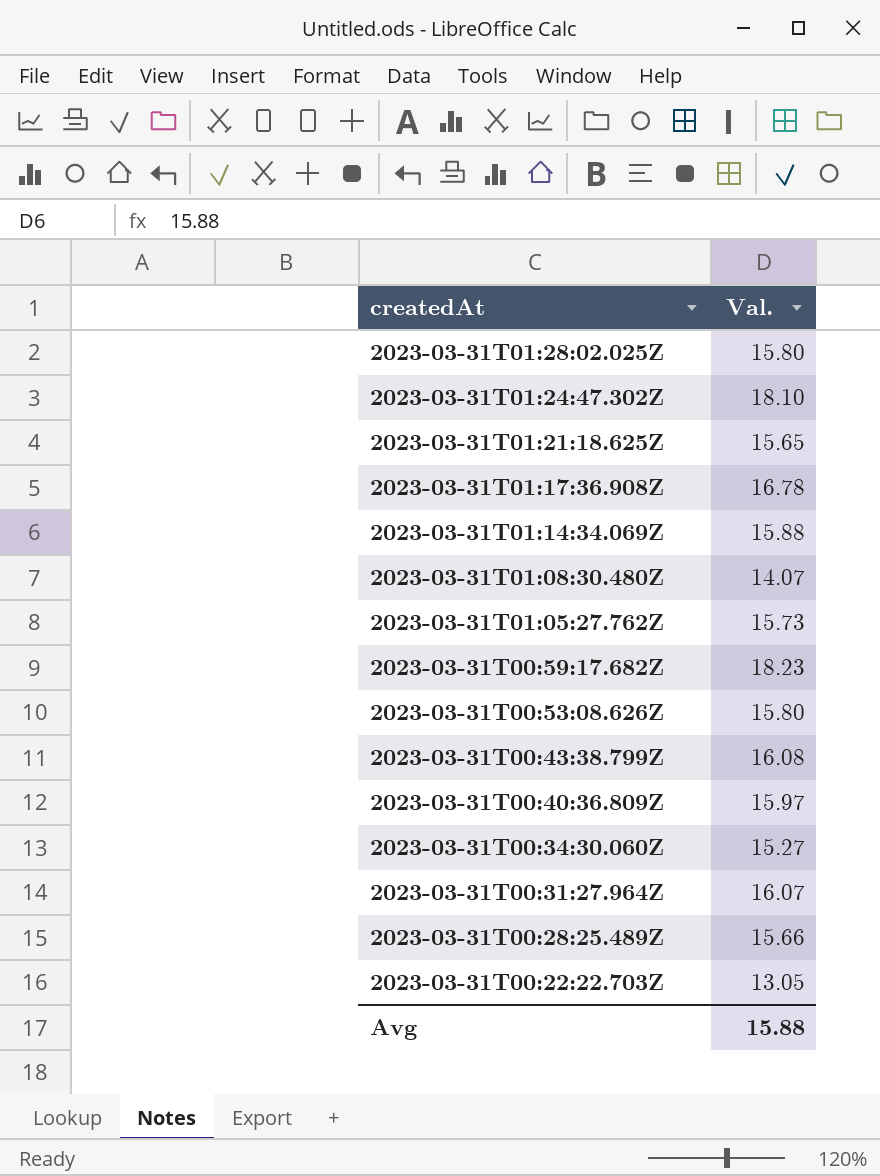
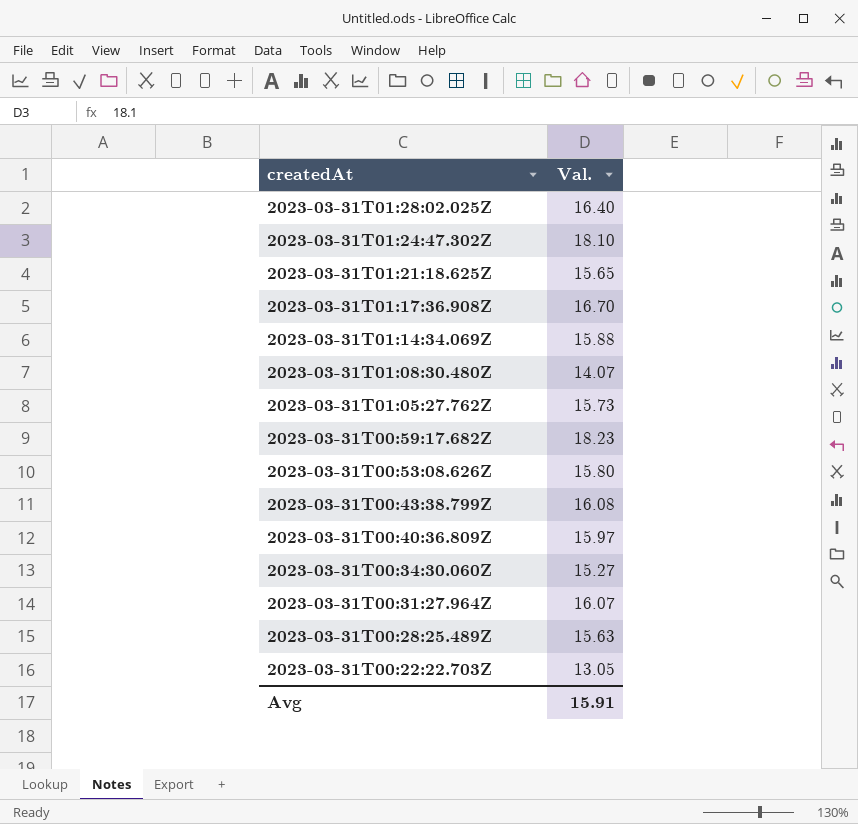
2023-03-31T01:28:02.025Z | Val.: 15.80 -> 16.40
2023-03-31T01:17:36.908Z | Val.: 16.78 -> 16.70
2023-03-31T00:28:25.489Z | Val.: 15.66 -> 15.63
Avg | Val.: 15.88 -> 15.91

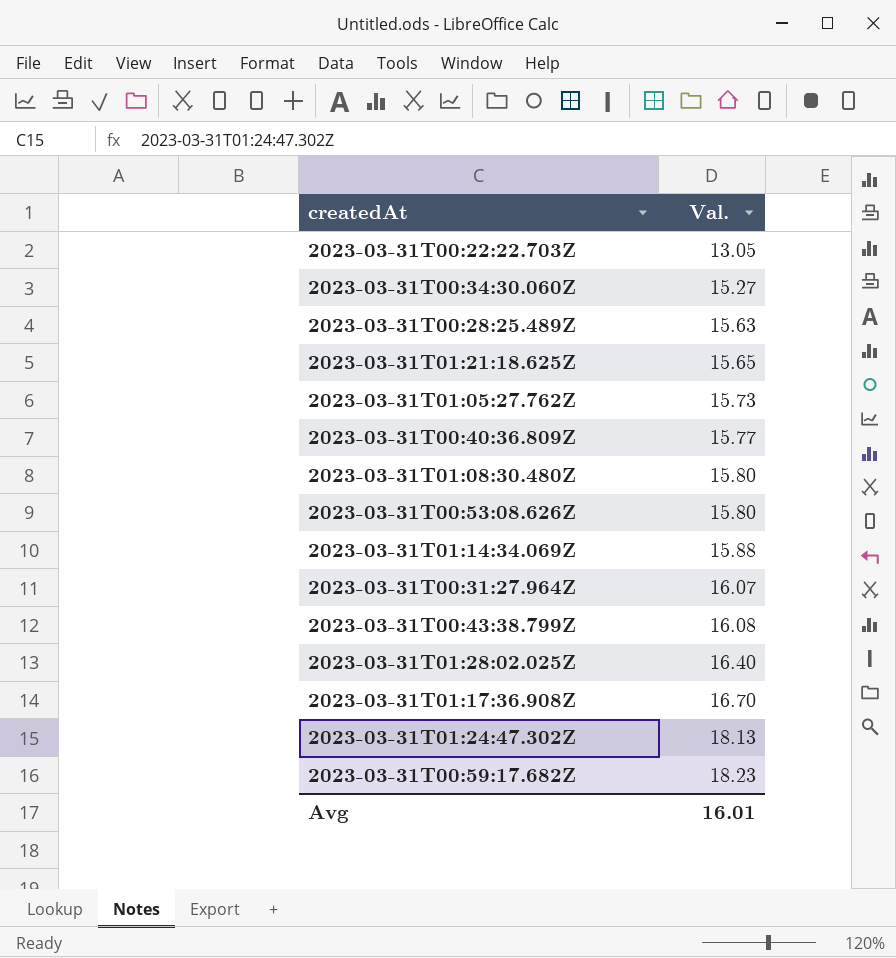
row order: createdAt descending -> Val. ascending
2023-03-31T00:40:36.809Z | Val.: 15.97 -> 15.77
2023-03-31T01:08:30.480Z | Val.: 14.07 -> 15.80
2023-03-31T01:24:47.302Z | Val.: 18.10 -> 18.13
Avg | Val.: 15.91 -> 16.01

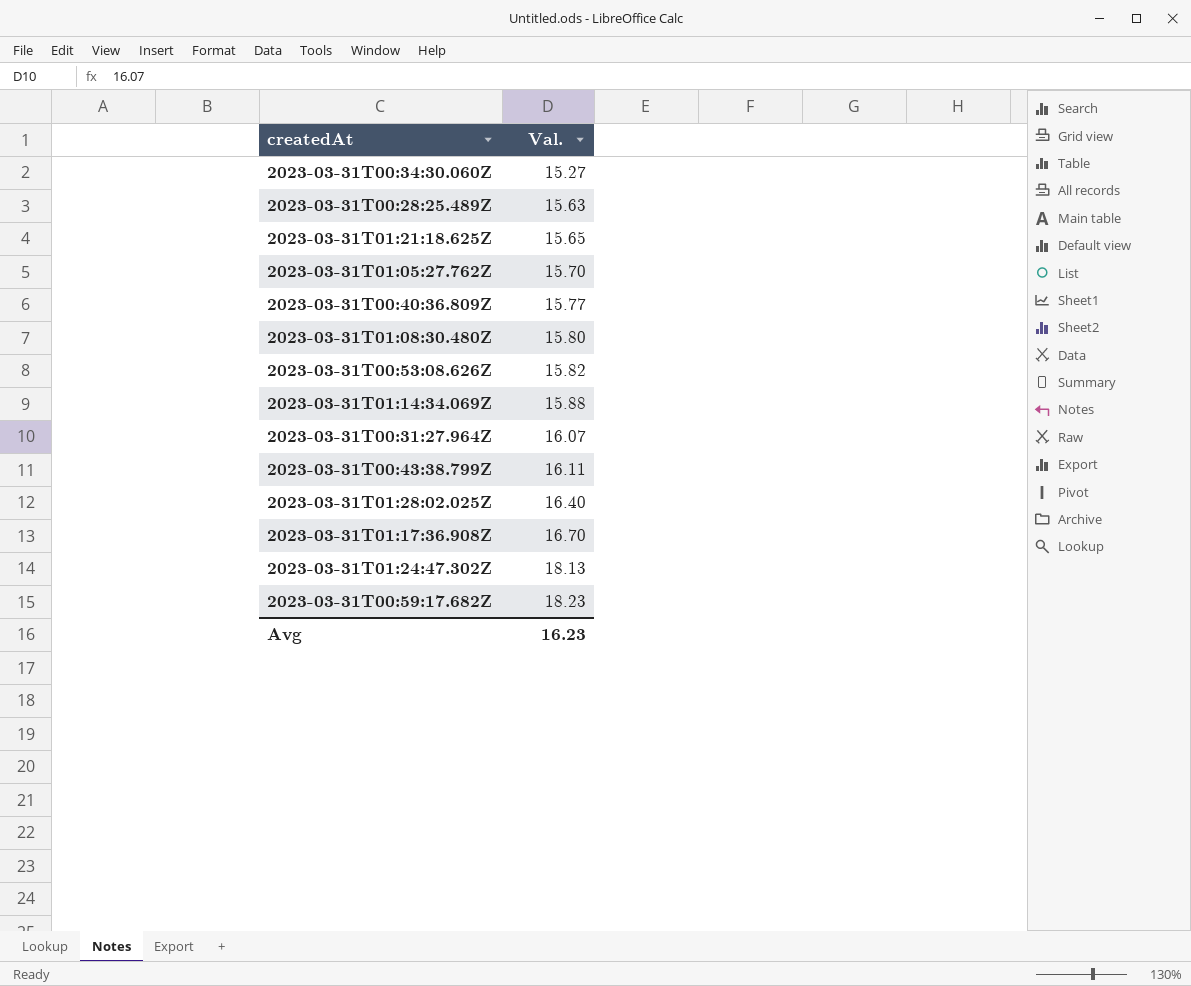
row 2023-03-31T00:22:22.703Z: 13.05 -> none
2023-03-31T01:05:27.762Z | Val.: 15.73 -> 15.70
2023-03-31T00:53:08.626Z | Val.: 15.80 -> 15.82
2023-03-31T00:43:38.799Z | Val.: 16.08 -> 16.11
Avg | Val.: 16.01 -> 16.23

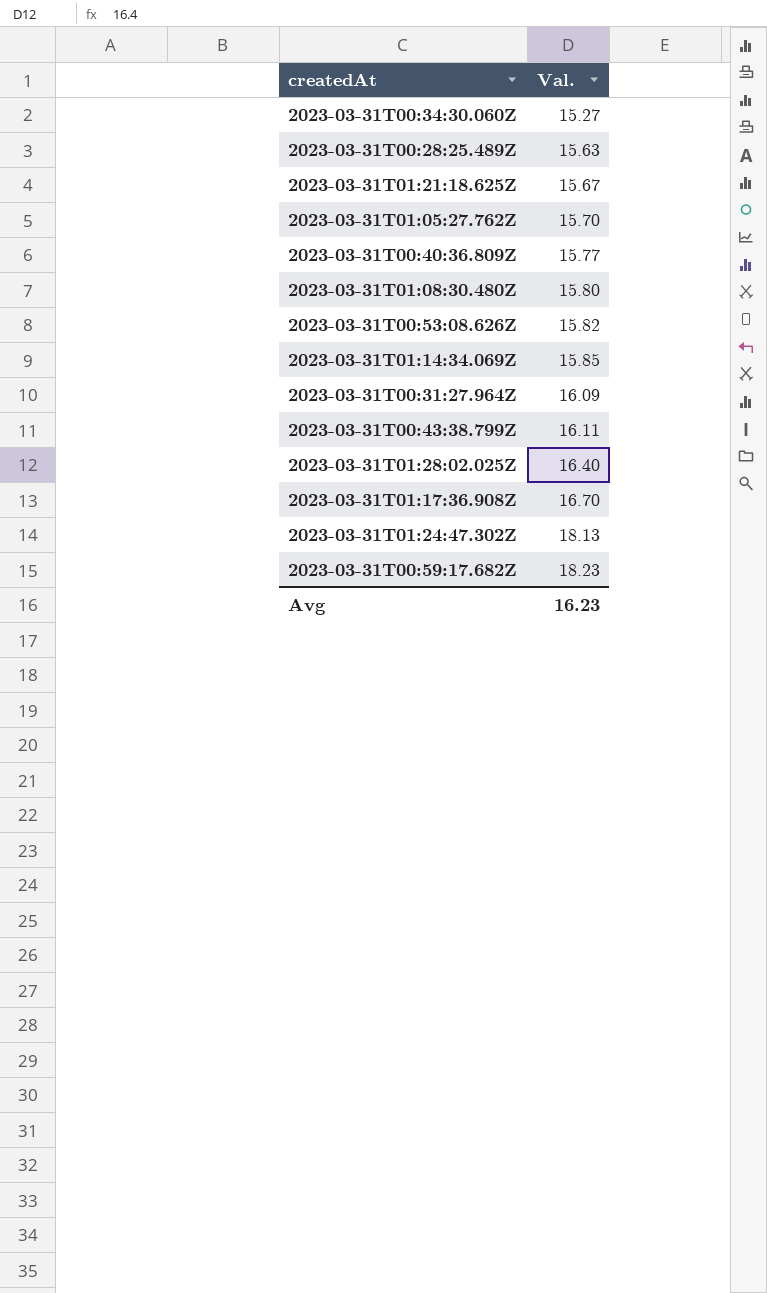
2023-03-31T01:21:18.625Z | Val.: 15.65 -> 15.67
2023-03-31T01:14:34.069Z | Val.: 15.88 -> 15.85
2023-03-31T00:31:27.964Z | Val.: 16.07 -> 16.09

